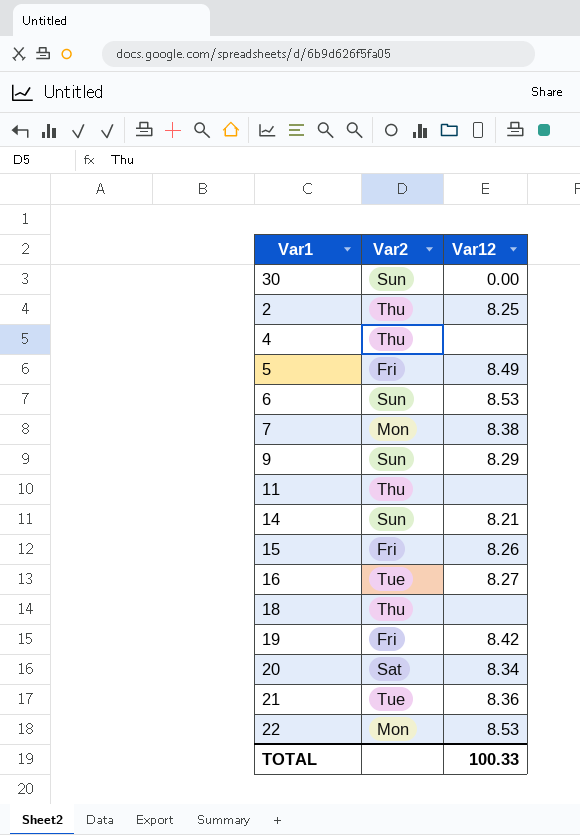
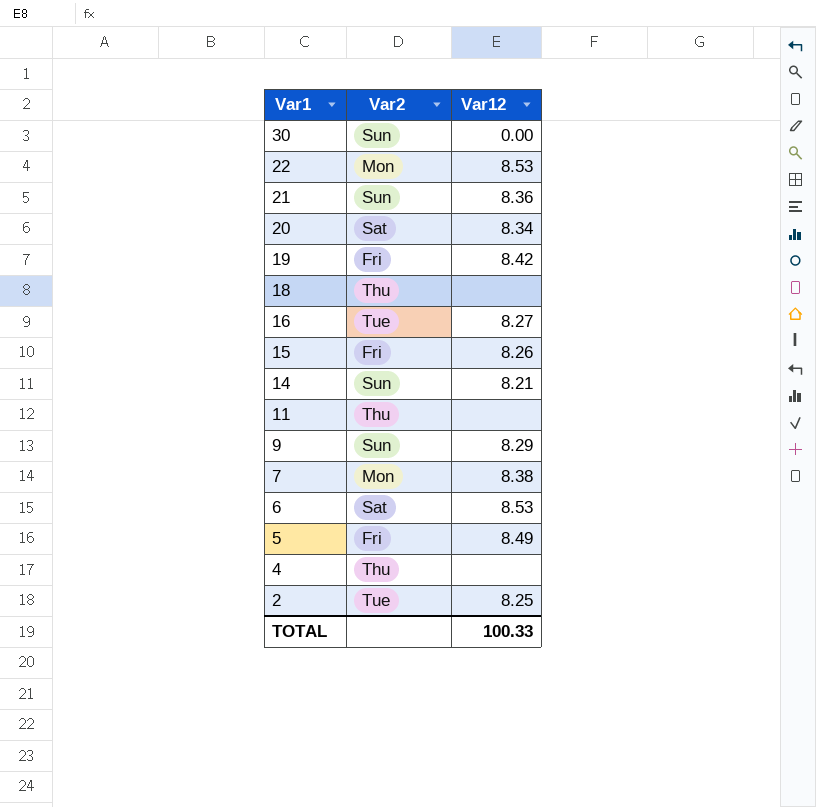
row order: none -> Var1 descending
21 | Var2: Tue -> Sun
6 | Var2: Sun -> Sat
2 | Var2: Thu -> Tue

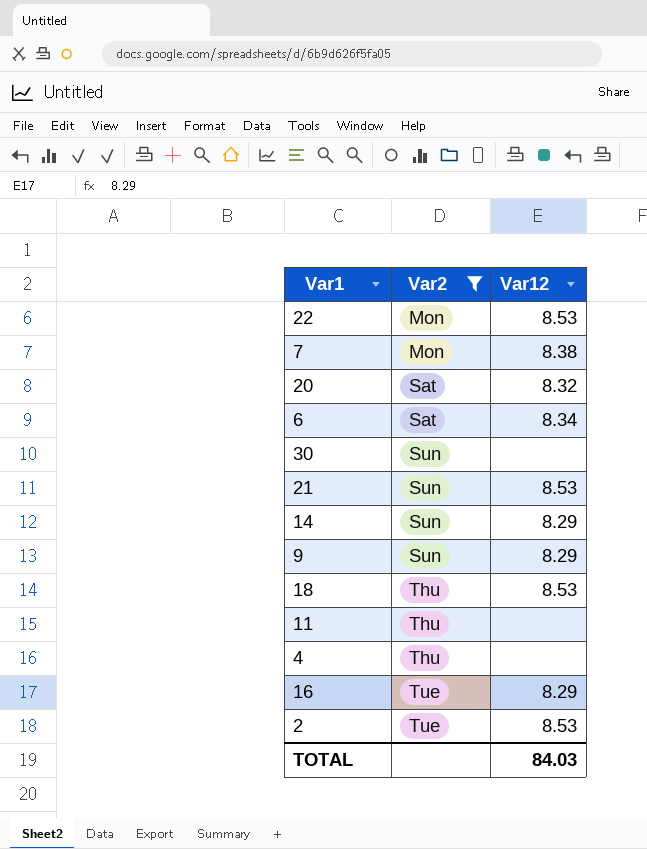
filter: none -> Var2 != Fri
row order: Var1 descending -> Var2 ascending
20 | Var12: 8.34 -> 8.32
6 | Var12: 8.53 -> 8.34
30 | Var12: 0.00 -> none
21 | Var12: 8.36 -> 8.53
14 | Var12: 8.21 -> 8.29
18 | Var12: none -> 8.53
16 | Var12: 8.27 -> 8.29
2 | Var12: 8.25 -> 8.53
TOTAL | Var12: 100.33 -> 84.03

